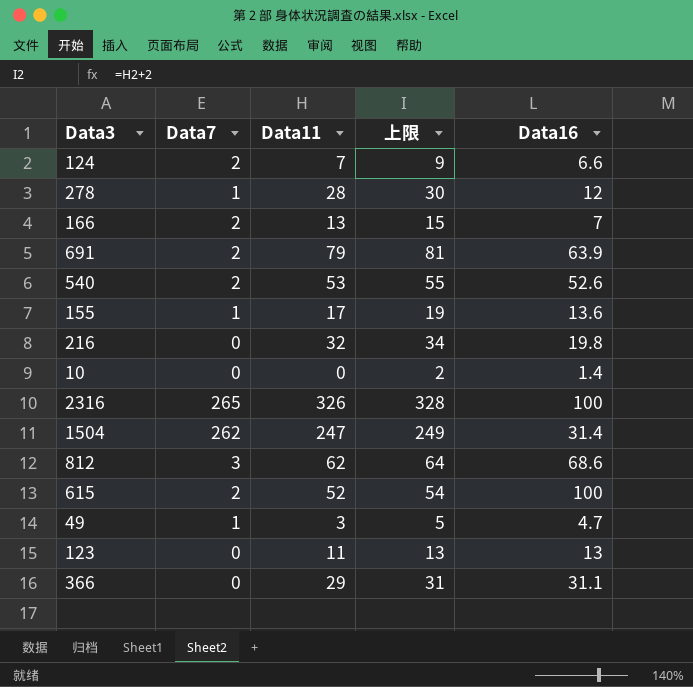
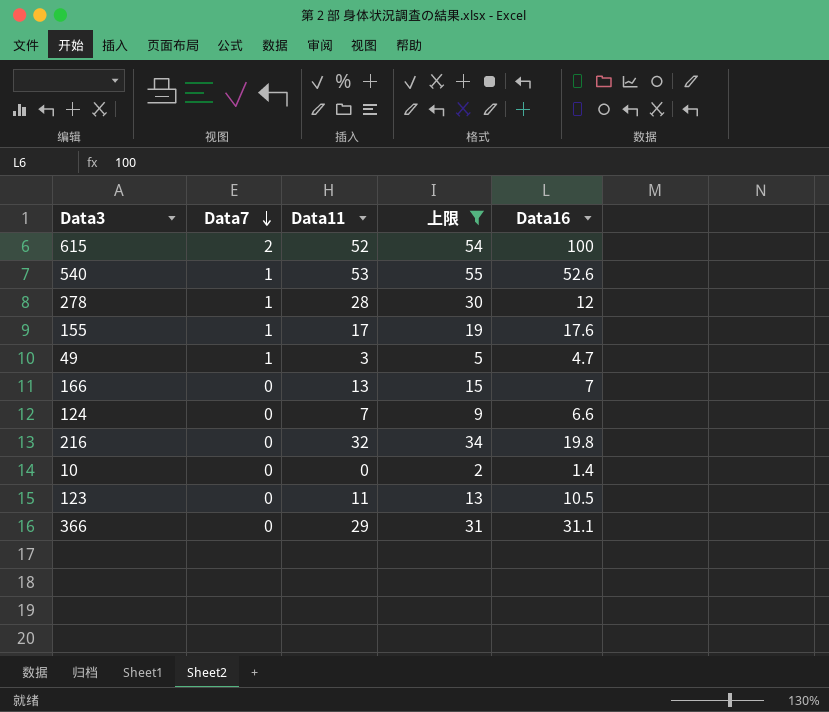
filter: none -> 上限 <= 55
row order: none -> Data7 descending
540 | Data7: 2 -> 1
155 | Data16: 13.6 -> 17.6
166 | Data7: 2 -> 0
124 | Data7: 2 -> 0
123 | Data16: 13 -> 10.5

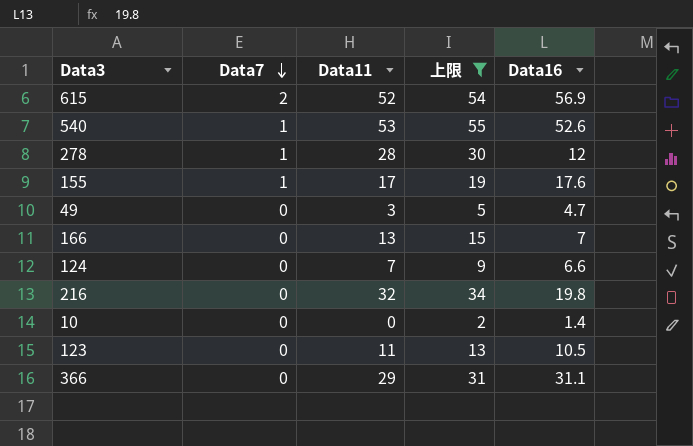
615 | Data16: 100 -> 56.9
49 | Data7: 1 -> 0

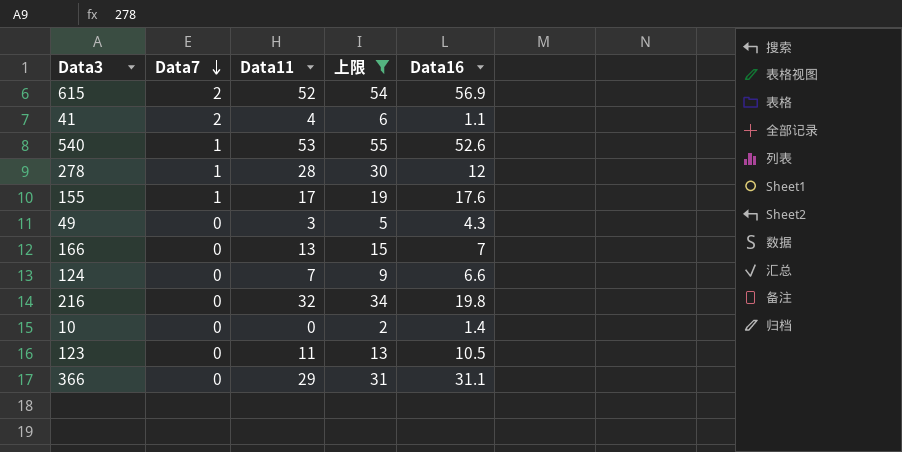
row 41: none -> 2 | 4 | 6 | 1.1
49 | Data16: 4.7 -> 4.3

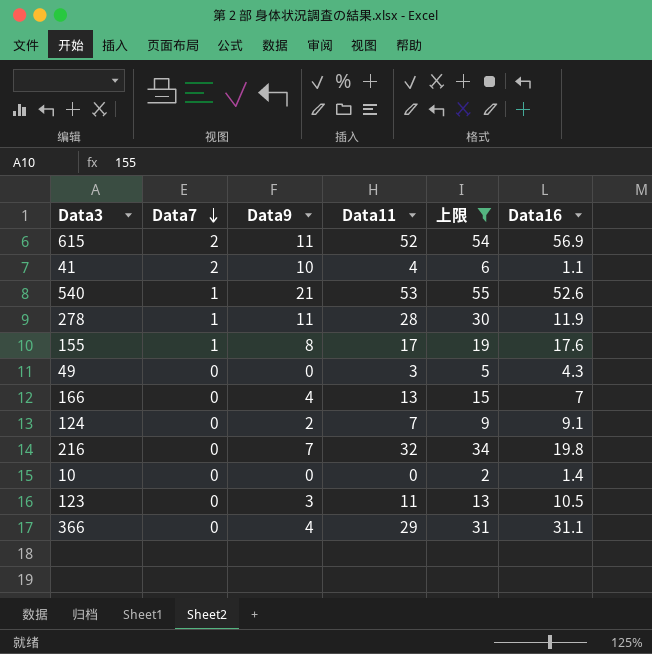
column Data9 | position: none -> 3
278 | Data16: 12 -> 11.9
124 | Data16: 6.6 -> 9.1

